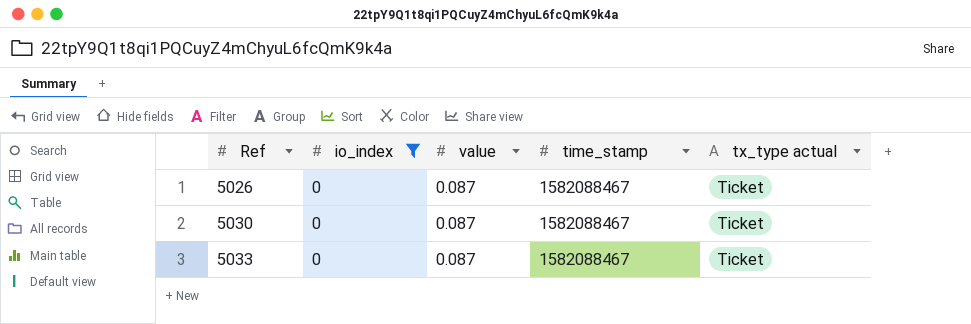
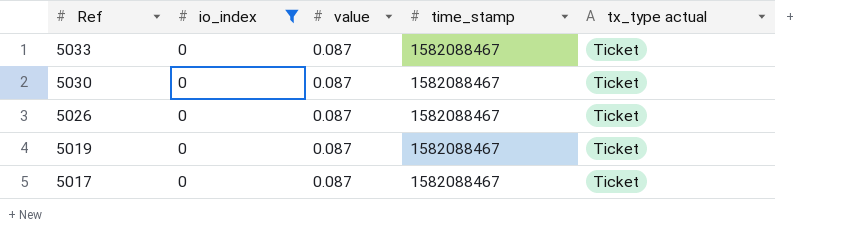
row order: Ref ascending -> Ref descending
row 5019: none -> 0 | 0.087 | 1582088467 | Ticket
row 5017: none -> 0 | 0.087 | 1582088467 | Ticket

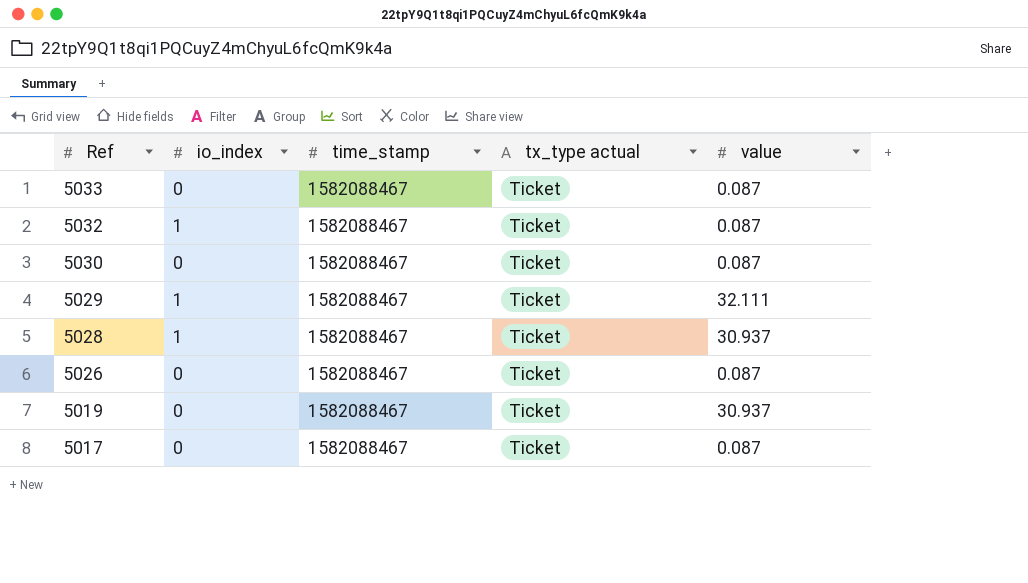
filter: io_index = 0 -> none
column value | position: 3 -> 5
5019 | value: 0.087 -> 30.937

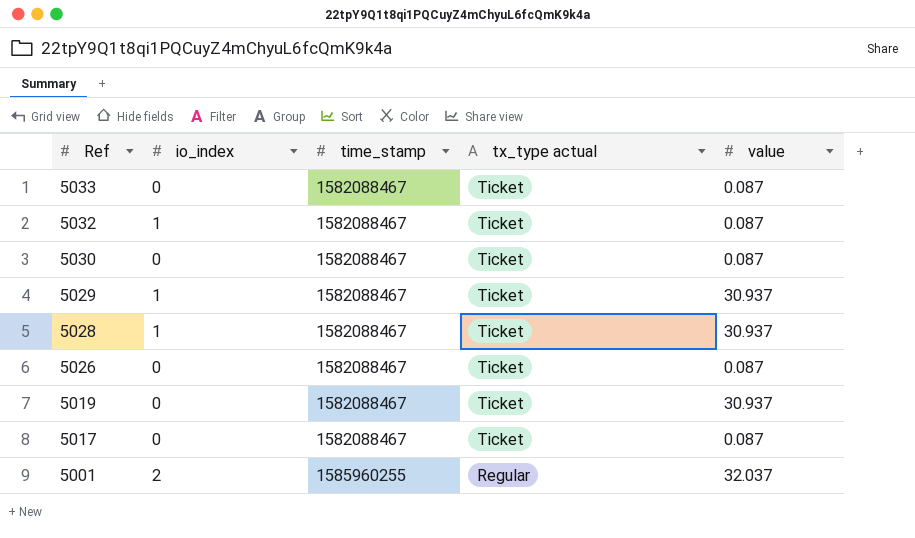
5029 | value: 32.111 -> 30.937
row 5001: none -> 2 | 1585960255 | Regular | 32.037

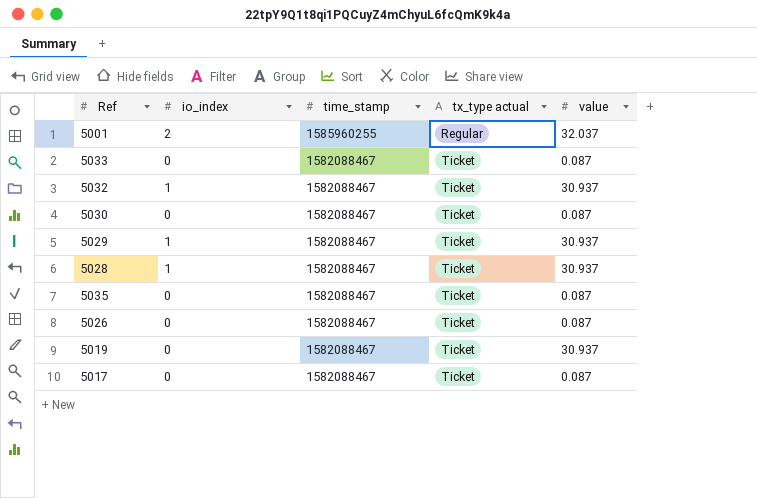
row order: Ref descending -> time_stamp descending
5032 | value: 0.087 -> 30.937
row 5035: none -> 0 | 1582088467 | Ticket | 0.087

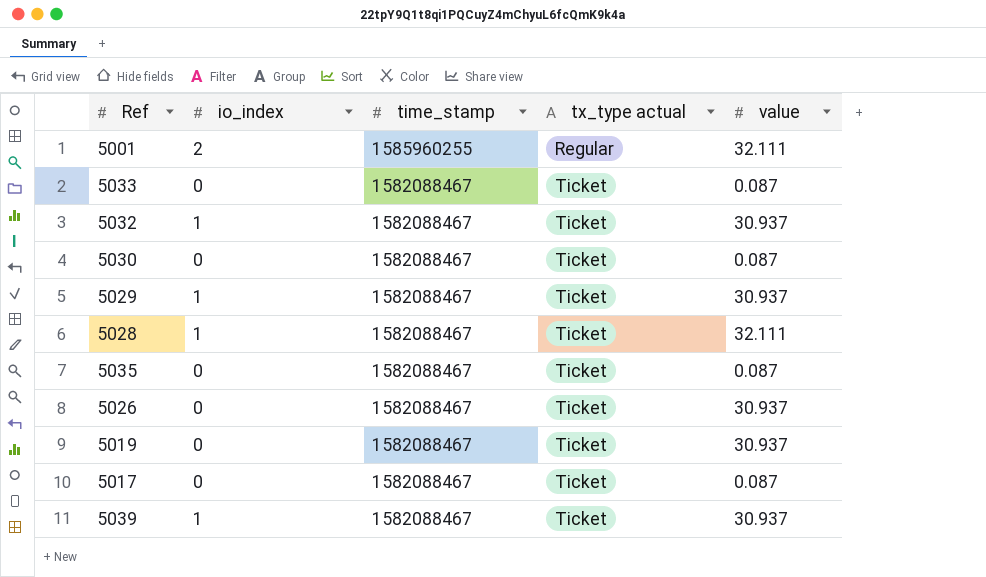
5001 | value: 32.037 -> 32.111
5028 | value: 30.937 -> 32.111
5026 | value: 0.087 -> 30.937
row 5039: none -> 1 | 1582088467 | Ticket | 30.937

